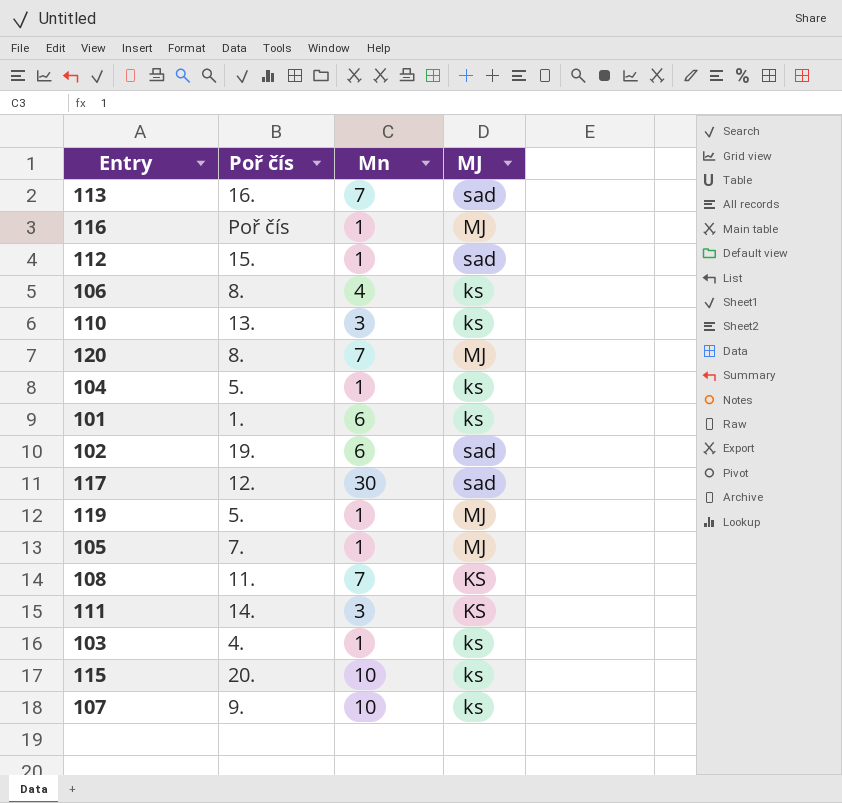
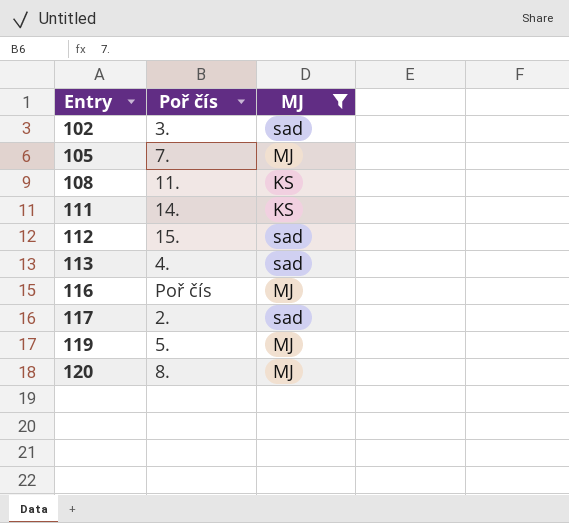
filter: none -> MJ != ks
row order: none -> Entry ascending
column Mn | position: 3 -> none
102 | Poř čís: 19. -> 3.
113 | Poř čís: 16. -> 4.
117 | Poř čís: 12. -> 2.

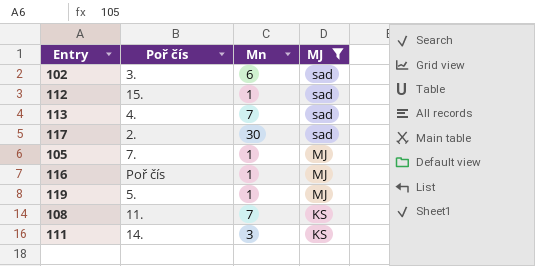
row order: Entry ascending -> MJ descending
column Mn | position: none -> 3
row 120: 8. | MJ -> none

